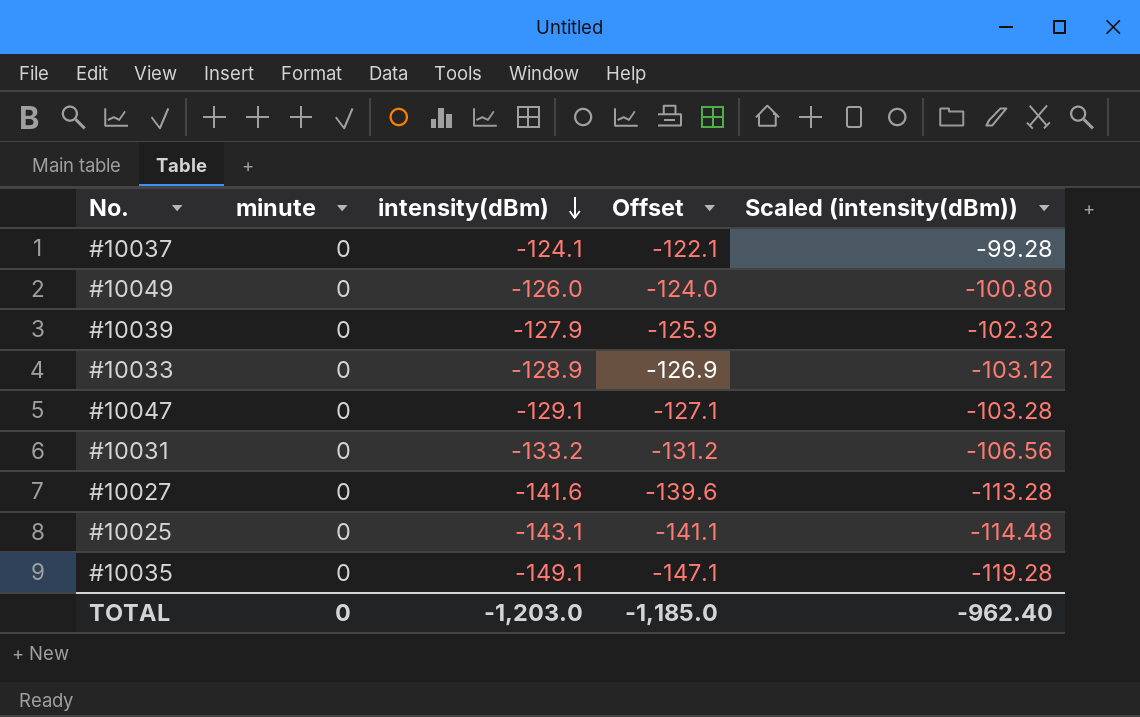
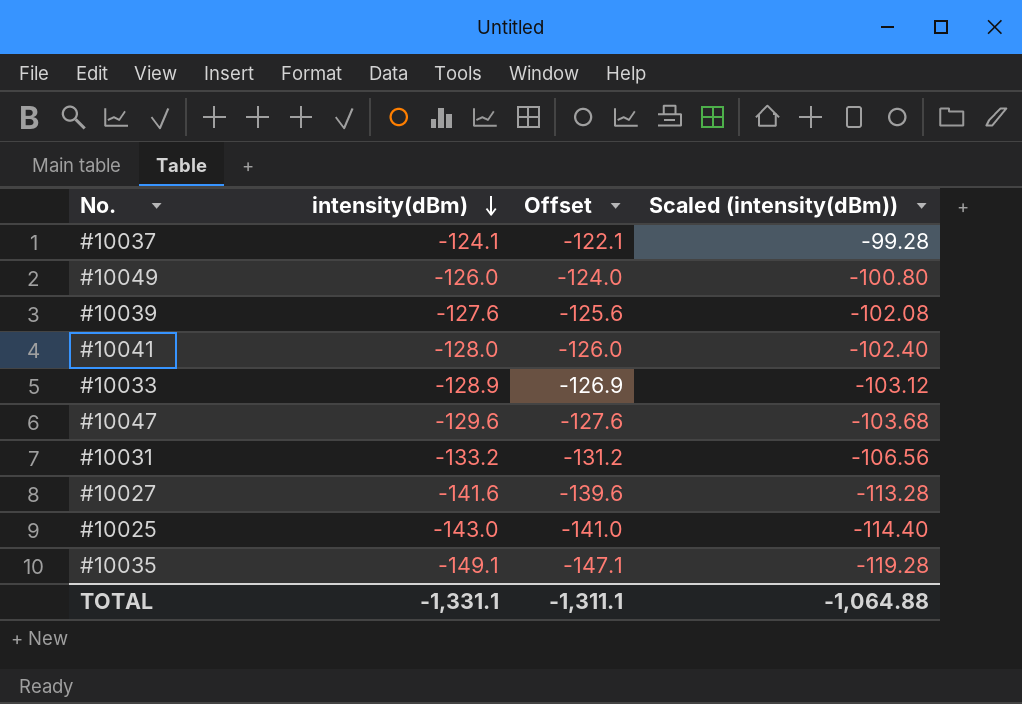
column minute | position: 2 -> none
#10039 | intensity(dBm): -127.9 -> -127.6
#10039 | Offset: -125.9 -> -125.6
#10039 | Scaled (intensity(dBm)): -102.32 -> -102.08
row #10041: none -> -128.0 | -126.0 | -102.40
#10047 | intensity(dBm): -129.1 -> -129.6
#10047 | Offset: -127.1 -> -127.6
#10047 | Scaled (intensity(dBm)): -103.28 -> -103.68
#10025 | intensity(dBm): -143.1 -> -143.0
#10025 | Offset: -141.1 -> -141.0
#10025 | Scaled (intensity(dBm)): -114.48 -> -114.40
TOTAL | intensity(dBm): -1,203.0 -> -1,331.1
TOTAL | Offset: -1,185.0 -> -1,311.1
TOTAL | Scaled (intensity(dBm)): -962.40 -> -1,064.88

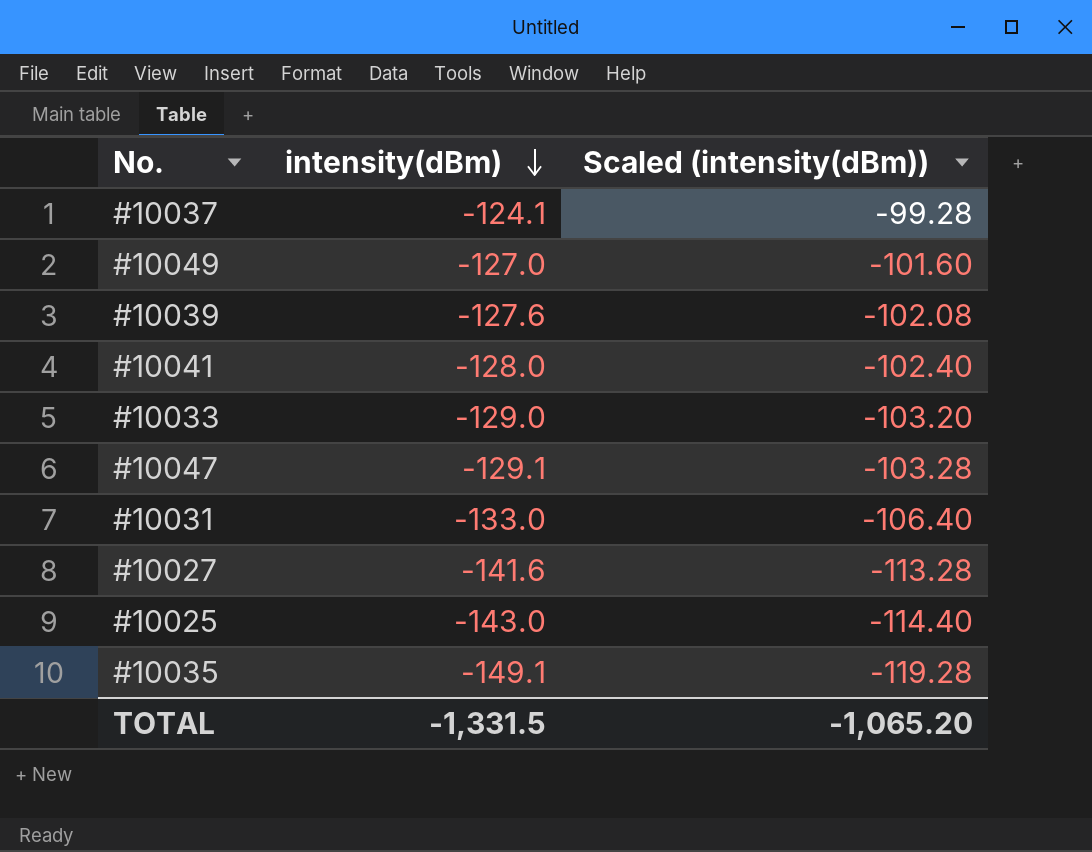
column Offset | formula: [intensity(dBm)] + 2 -> none
#10049 | intensity(dBm): -126.0 -> -127.0
#10049 | Scaled (intensity(dBm)): -100.80 -> -101.60
#10033 | intensity(dBm): -128.9 -> -129.0
#10033 | Scaled (intensity(dBm)): -103.12 -> -103.20
#10047 | intensity(dBm): -129.6 -> -129.1
#10047 | Scaled (intensity(dBm)): -103.68 -> -103.28
#10031 | intensity(dBm): -133.2 -> -133.0
#10031 | Scaled (intensity(dBm)): -106.56 -> -106.40
TOTAL | intensity(dBm): -1,331.1 -> -1,331.5
TOTAL | Scaled (intensity(dBm)): -1,064.88 -> -1,065.20

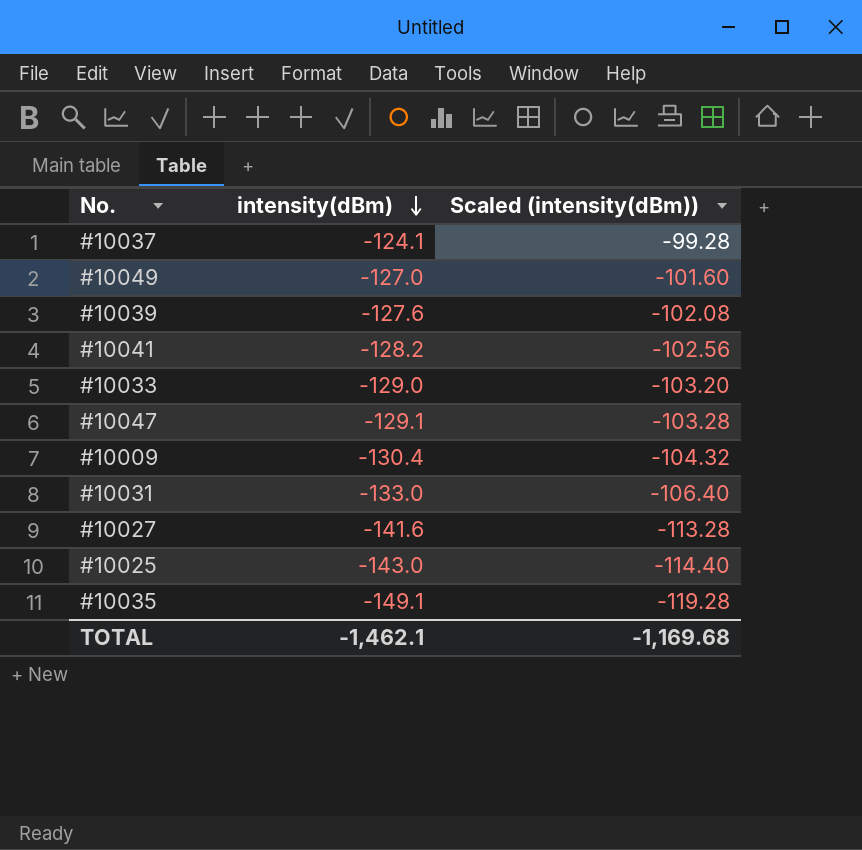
#10041 | intensity(dBm): -128.0 -> -128.2
#10041 | Scaled (intensity(dBm)): -102.40 -> -102.56
row #10009: none -> -130.4 | -104.32
TOTAL | intensity(dBm): -1,331.5 -> -1,462.1
TOTAL | Scaled (intensity(dBm)): -1,065.20 -> -1,169.68

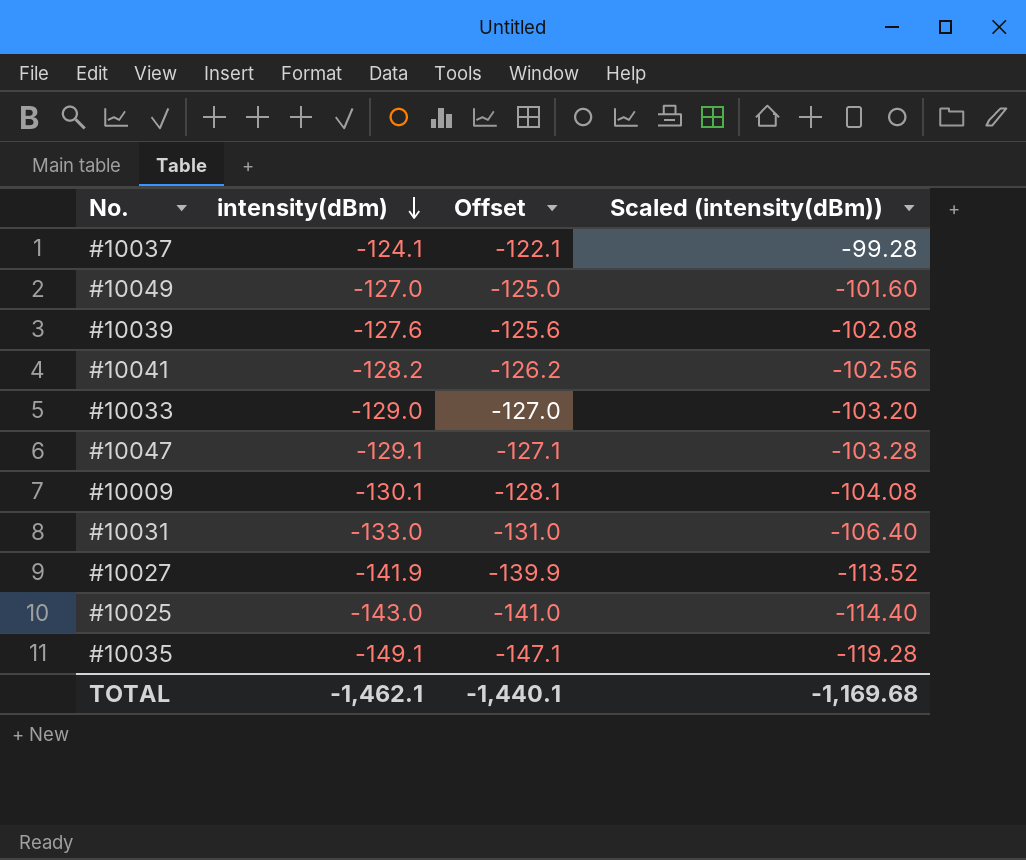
column Offset | formula: none -> [intensity(dBm)] + 2
#10009 | intensity(dBm): -130.4 -> -130.1
#10009 | Scaled (intensity(dBm)): -104.32 -> -104.08
#10027 | intensity(dBm): -141.6 -> -141.9
#10027 | Scaled (intensity(dBm)): -113.28 -> -113.52

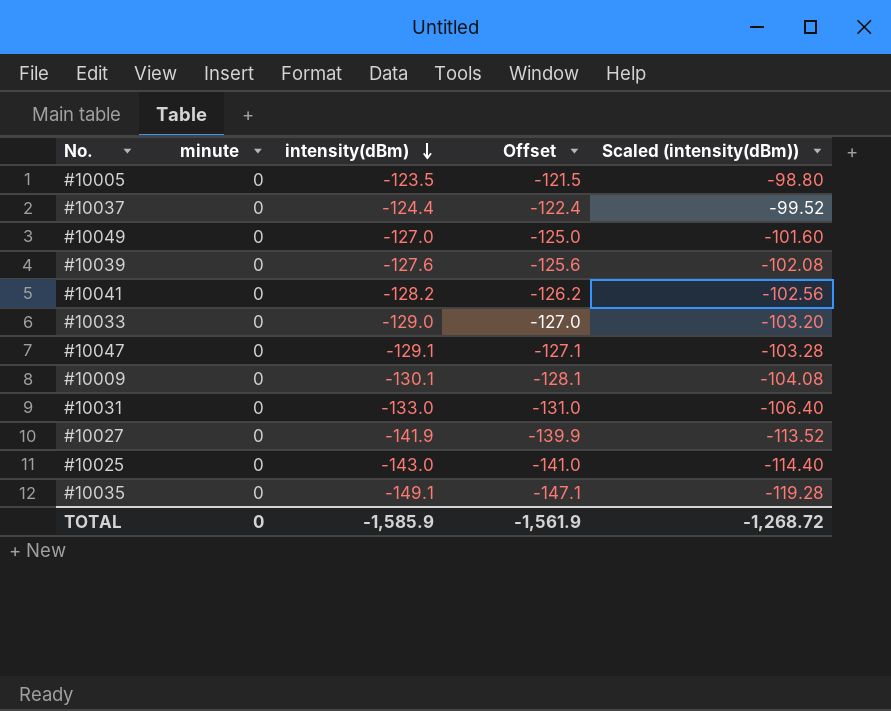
column minute | position: none -> 2
row #10005: none -> 0 | -123.5 | -121.5 | -98.80
#10037 | intensity(dBm): -124.1 -> -124.4
#10037 | Offset: -122.1 -> -122.4
#10037 | Scaled (intensity(dBm)): -99.28 -> -99.52
TOTAL | intensity(dBm): -1,462.1 -> -1,585.9
TOTAL | Offset: -1,440.1 -> -1,561.9
TOTAL | Scaled (intensity(dBm)): -1,169.68 -> -1,268.72

